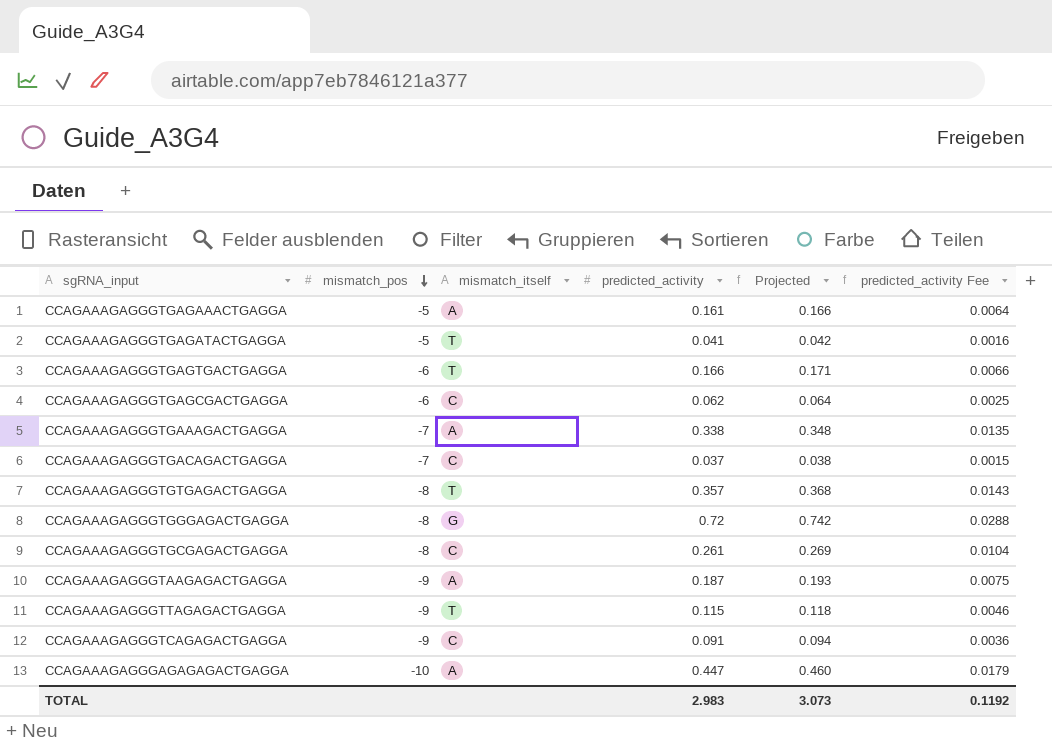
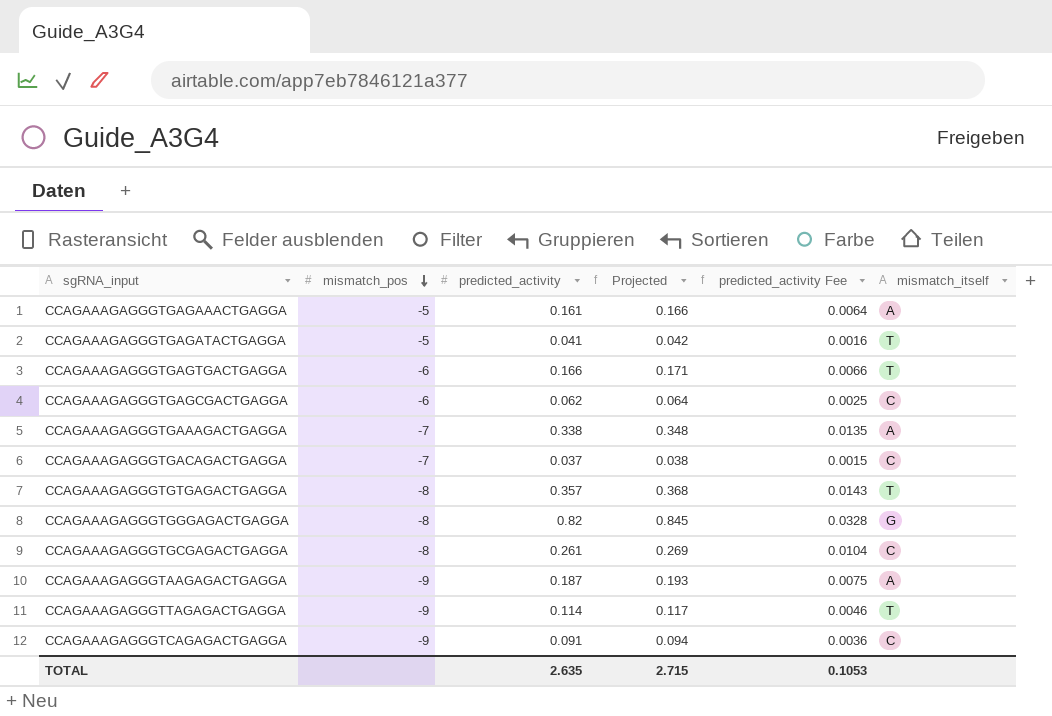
column mismatch_itself | position: 3 -> 6
row CCAGAAAGAGGGAGAGAGACTGAGGA: -10 | A | 0.447 | 0.460 | 0.0179 -> none
CCAGAAAGAGGGTGGGAGACTGAGGA | predicted_activity: 0.72 -> 0.82
CCAGAAAGAGGGTGGGAGACTGAGGA | Projected: 0.742 -> 0.845
CCAGAAAGAGGGTGGGAGACTGAGGA | predicted_activity Fee: 0.0288 -> 0.0328
CCAGAAAGAGGGTTAGAGACTGAGGA | predicted_activity: 0.115 -> 0.114
CCAGAAAGAGGGTTAGAGACTGAGGA | Projected: 0.118 -> 0.117
TOTAL | predicted_activity: 2.983 -> 2.635
TOTAL | Projected: 3.073 -> 2.715
TOTAL | predicted_activity Fee: 0.1192 -> 0.1053

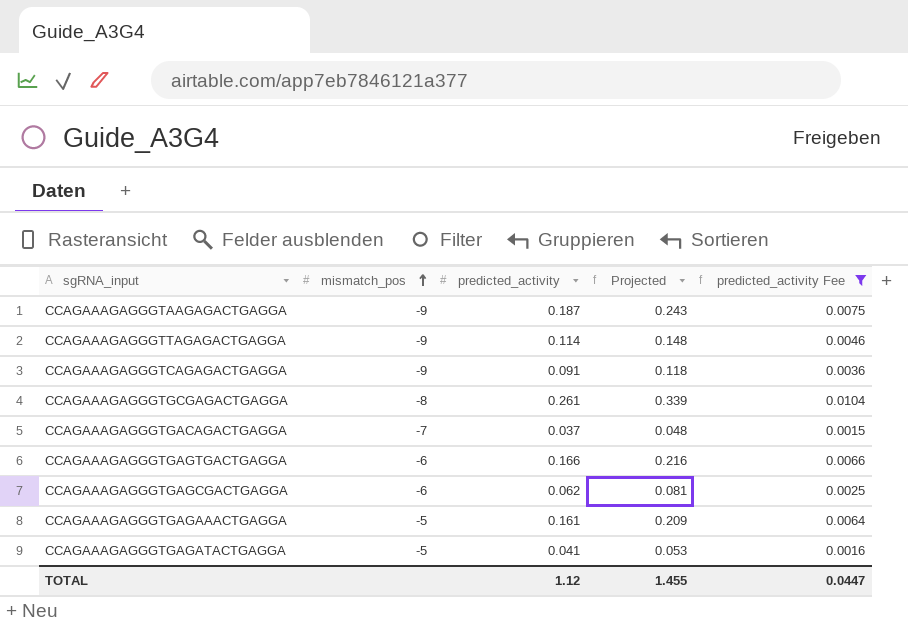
filter: none -> predicted_activity Fee <= 0.0104
row order: mismatch_pos descending -> mismatch_pos ascending
column mismatch_itself | position: 6 -> none
column Projected | formula: [predicted_activity] * 1.03 -> [predicted_activity] * 1.3
TOTAL | predicted_activity: 2.635 -> 1.12
TOTAL | Projected: 2.715 -> 1.455
TOTAL | predicted_activity Fee: 0.1053 -> 0.0447

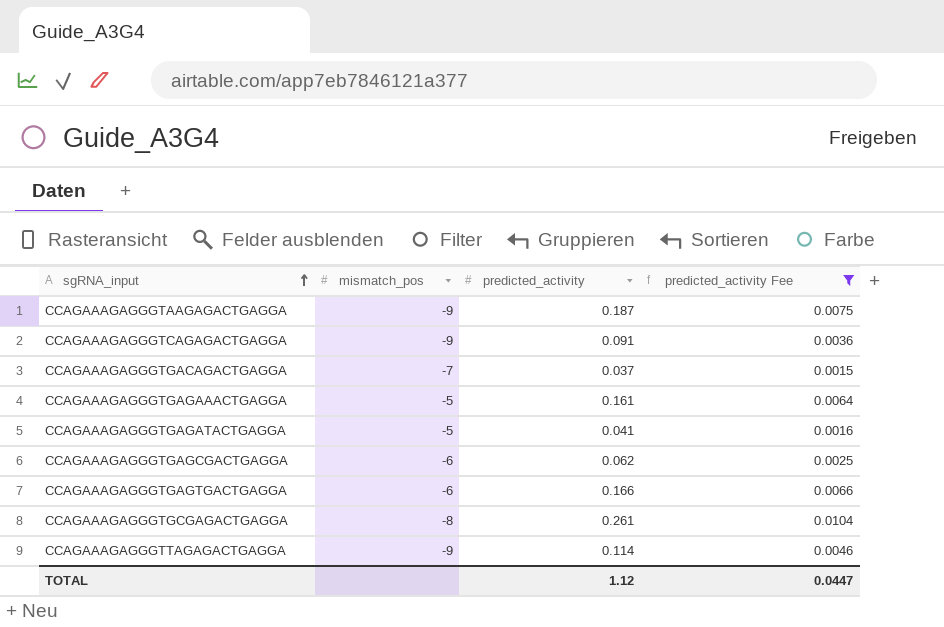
row order: mismatch_pos ascending -> sgRNA_input ascending
column Projected | formula: [predicted_activity] * 1.3 -> none

